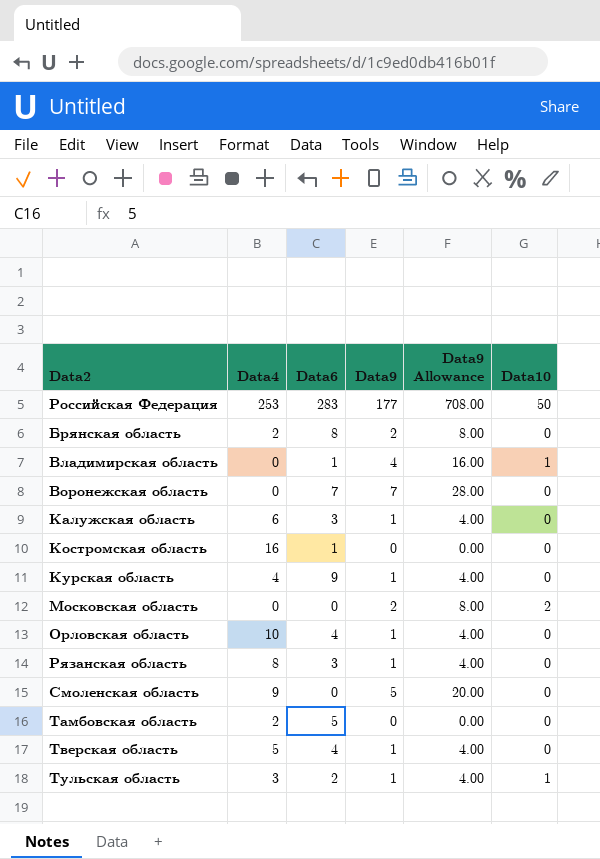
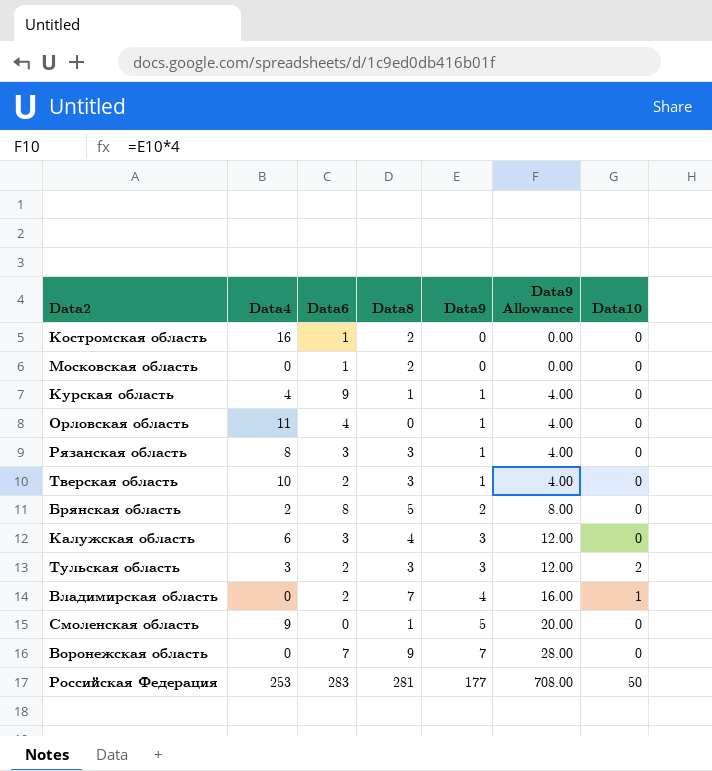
row order: none -> Data9 ascending
column Data8 | position: none -> 4
row Тамбовская область: 2 | 5 | 0 | 0.00 | 0 -> none
Московская область | Data6: 0 -> 1
Московская область | Data9: 2 -> 0
Московская область | Data9 Allowance: 8.00 -> 0.00
Московская область | Data10: 2 -> 0
Орловская область | Data4: 10 -> 11
Тверская область | Data4: 5 -> 10
Тверская область | Data6: 4 -> 2
Калужская область | Data9: 1 -> 3
Калужская область | Data9 Allowance: 4.00 -> 12.00
Тульская область | Data9: 1 -> 3
Тульская область | Data9 Allowance: 4.00 -> 12.00
Тульская область | Data10: 1 -> 2
Владимирская область | Data6: 1 -> 2

